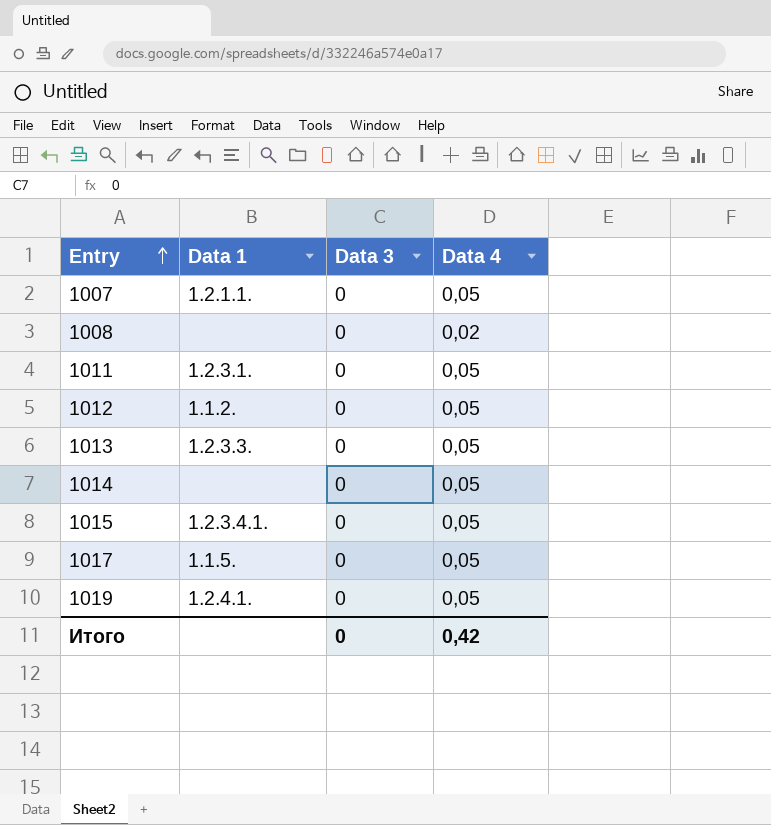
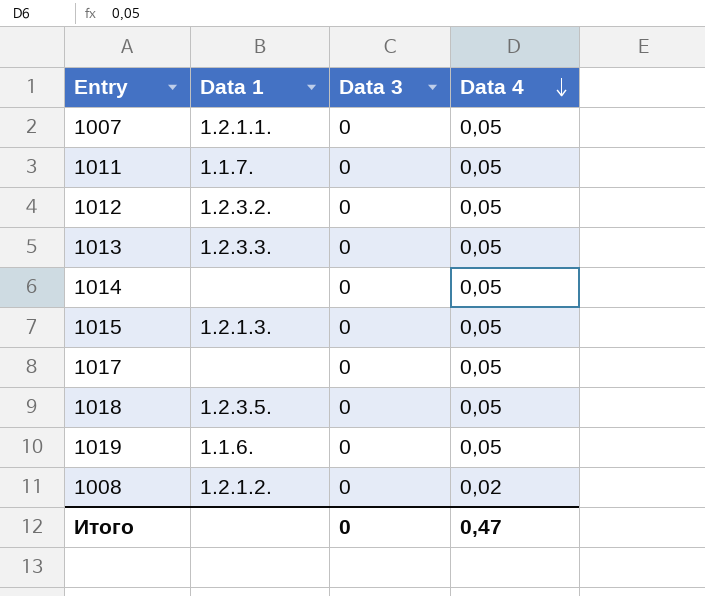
row order: Entry ascending -> Data 4 descending
1011 | Data 1: 1.2.3.1. -> 1.1.7.
1012 | Data 1: 1.1.2. -> 1.2.3.2.
1015 | Data 1: 1.2.3.4.1. -> 1.2.1.3.
1017 | Data 1: 1.1.5. -> none
row 1018: none -> 1.2.3.5. | 0 | 0,05
1019 | Data 1: 1.2.4.1. -> 1.1.6.
1008 | Data 1: none -> 1.2.1.2.
Итого | Data 4: 0,42 -> 0,47

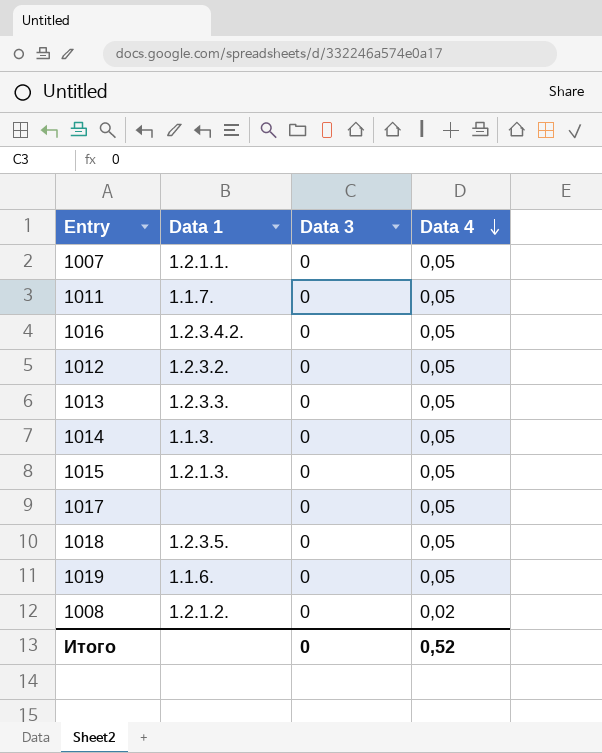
row 1016: none -> 1.2.3.4.2. | 0 | 0,05
1014 | Data 1: none -> 1.1.3.
Итого | Data 4: 0,47 -> 0,52

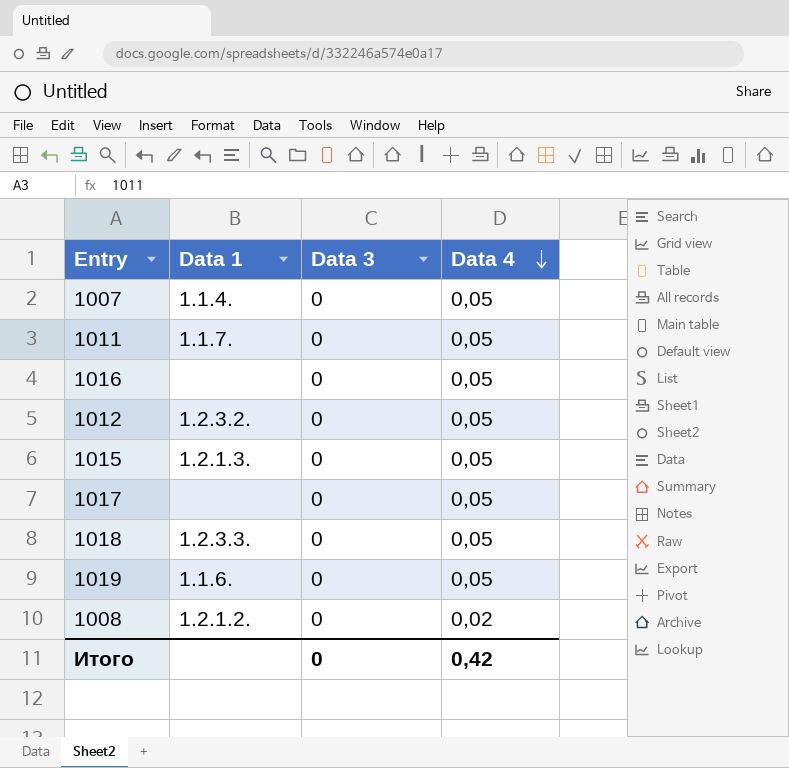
row 1013: 1.2.3.3. | 0 | 0,05 -> none
row 1014: 1.1.3. | 0 | 0,05 -> none
1007 | Data 1: 1.2.1.1. -> 1.1.4.
1016 | Data 1: 1.2.3.4.2. -> none
1018 | Data 1: 1.2.3.5. -> 1.2.3.3.
Итого | Data 4: 0,52 -> 0,42

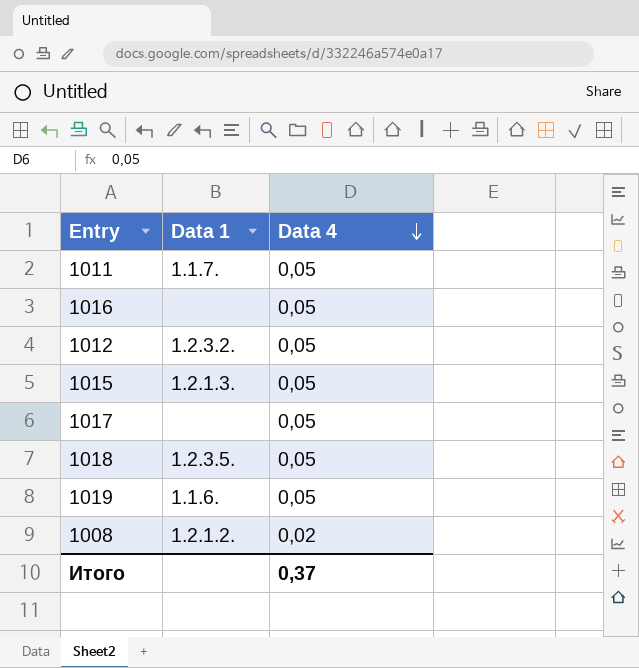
column Data 3 | position: 3 -> none
row 1007: 1.1.4. | 0 | 0,05 -> none
1018 | Data 1: 1.2.3.3. -> 1.2.3.5.
Итого | Data 4: 0,42 -> 0,37

